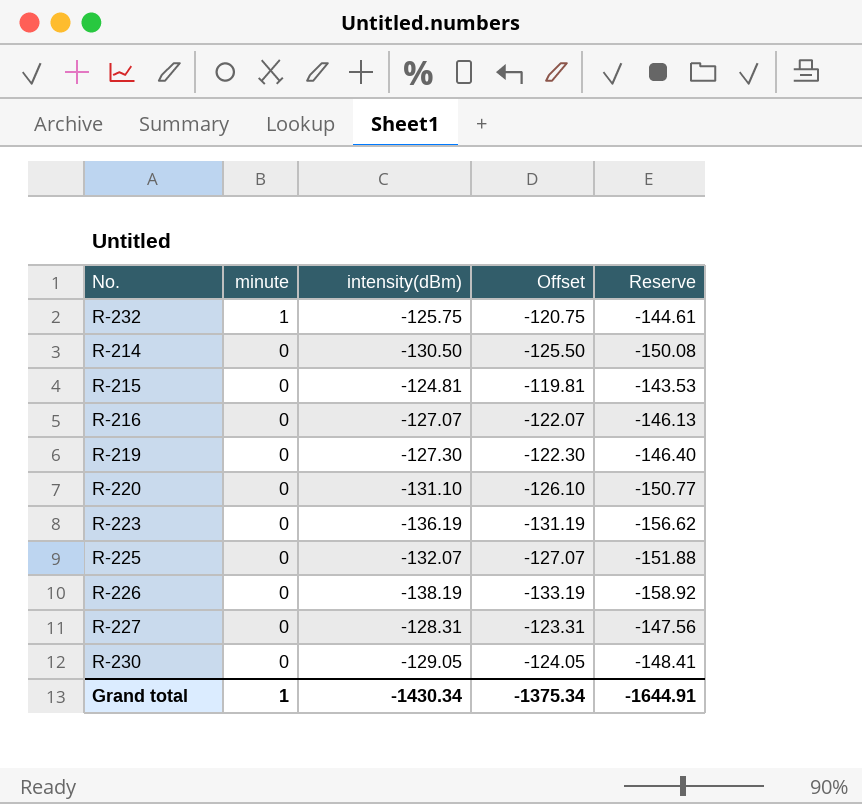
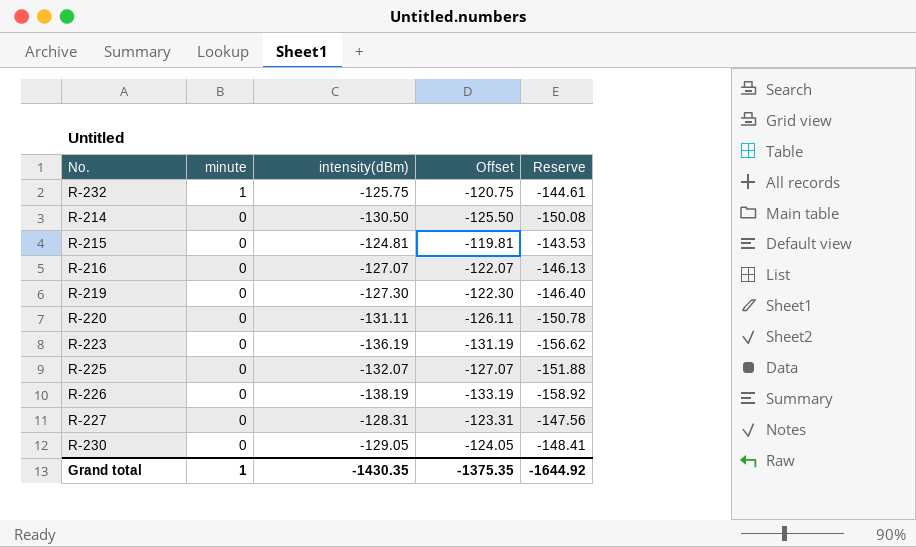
R-220 | intensity(dBm): -131.10 -> -131.11
R-220 | Offset: -126.10 -> -126.11
R-220 | Reserve: -150.77 -> -150.78
Grand total | intensity(dBm): -1430.34 -> -1430.35
Grand total | Offset: -1375.34 -> -1375.35
Grand total | Reserve: -1644.91 -> -1644.92

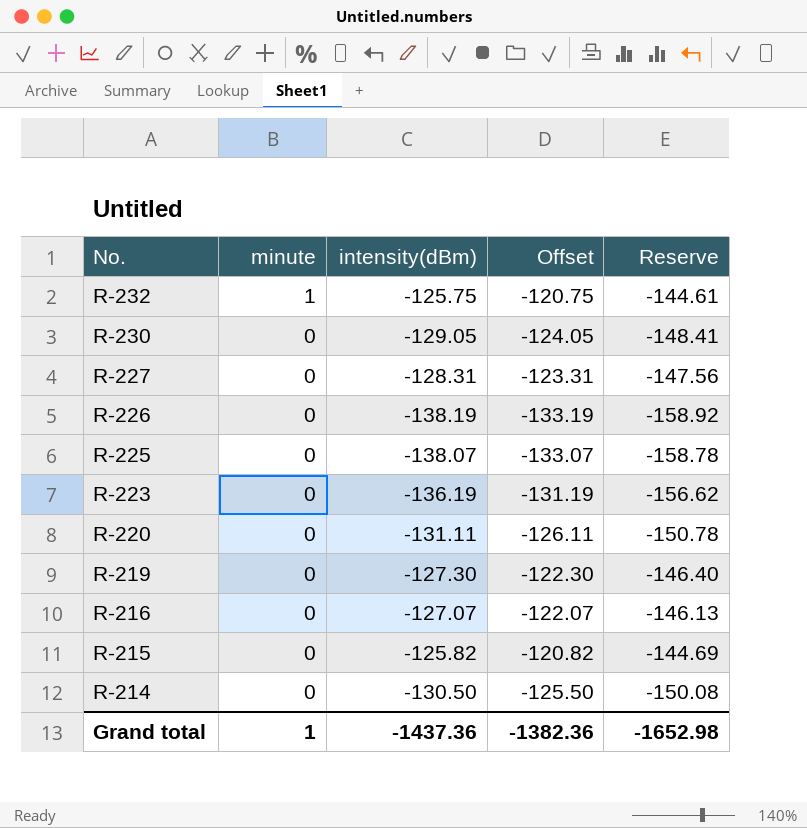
row order: minute descending -> No. descending
R-225 | intensity(dBm): -132.07 -> -138.07
R-225 | Offset: -127.07 -> -133.07
R-225 | Reserve: -151.88 -> -158.78
R-215 | intensity(dBm): -124.81 -> -125.82
R-215 | Offset: -119.81 -> -120.82
R-215 | Reserve: -143.53 -> -144.69
Grand total | intensity(dBm): -1430.35 -> -1437.36
Grand total | Offset: -1375.35 -> -1382.36
Grand total | Reserve: -1644.92 -> -1652.98

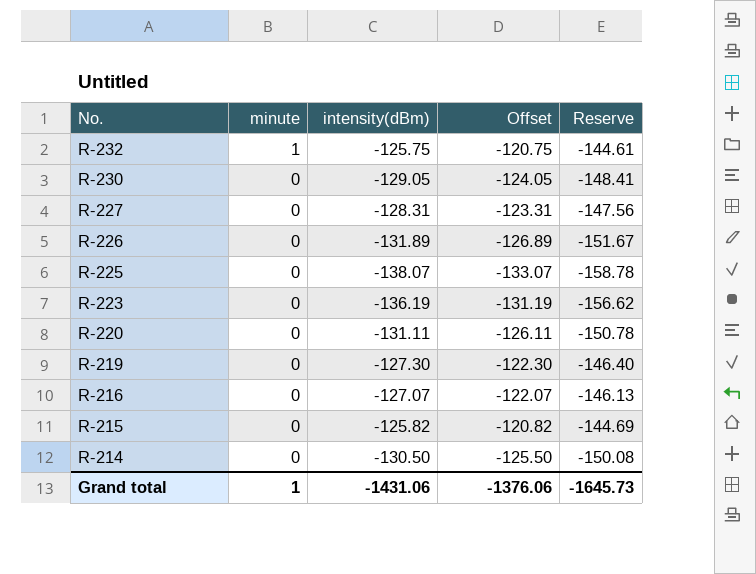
R-226 | intensity(dBm): -138.19 -> -131.89
R-226 | Offset: -133.19 -> -126.89
R-226 | Reserve: -158.92 -> -151.67
Grand total | intensity(dBm): -1437.36 -> -1431.06
Grand total | Offset: -1382.36 -> -1376.06
Grand total | Reserve: -1652.98 -> -1645.73

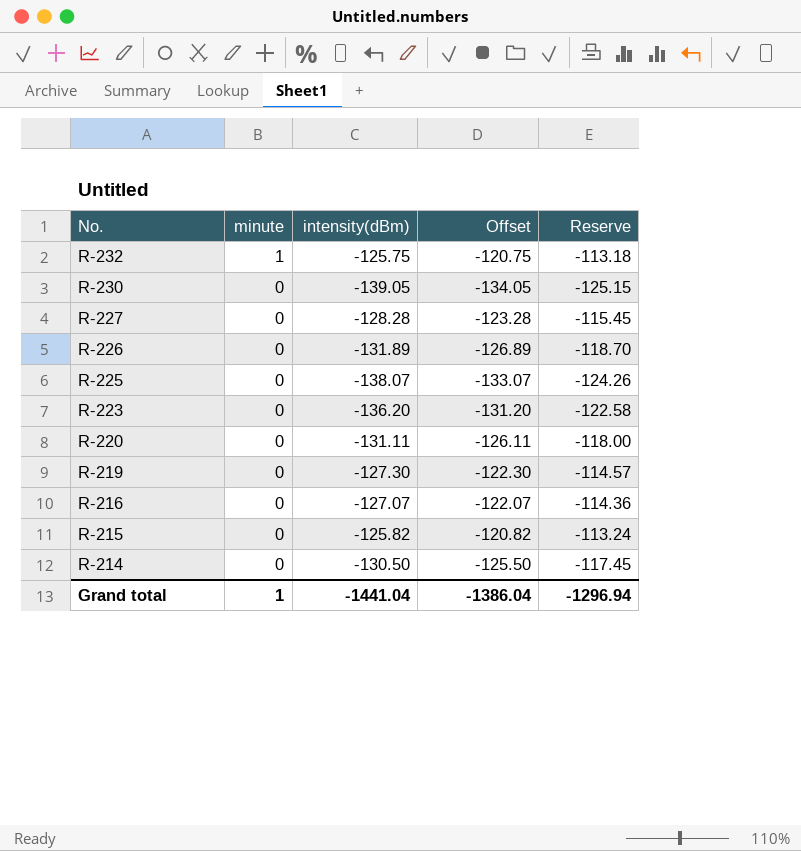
column Reserve | formula: [intensity(dBm)] * 1.15 -> [intensity(dBm)] * 0.9
R-230 | intensity(dBm): -129.05 -> -139.05
R-230 | Offset: -124.05 -> -134.05
R-227 | intensity(dBm): -128.31 -> -128.28
R-227 | Offset: -123.31 -> -123.28
R-223 | intensity(dBm): -136.19 -> -136.20
R-223 | Offset: -131.19 -> -131.20
Grand total | intensity(dBm): -1431.06 -> -1441.04
Grand total | Offset: -1376.06 -> -1386.04
Grand total | Reserve: -1645.73 -> -1296.94

